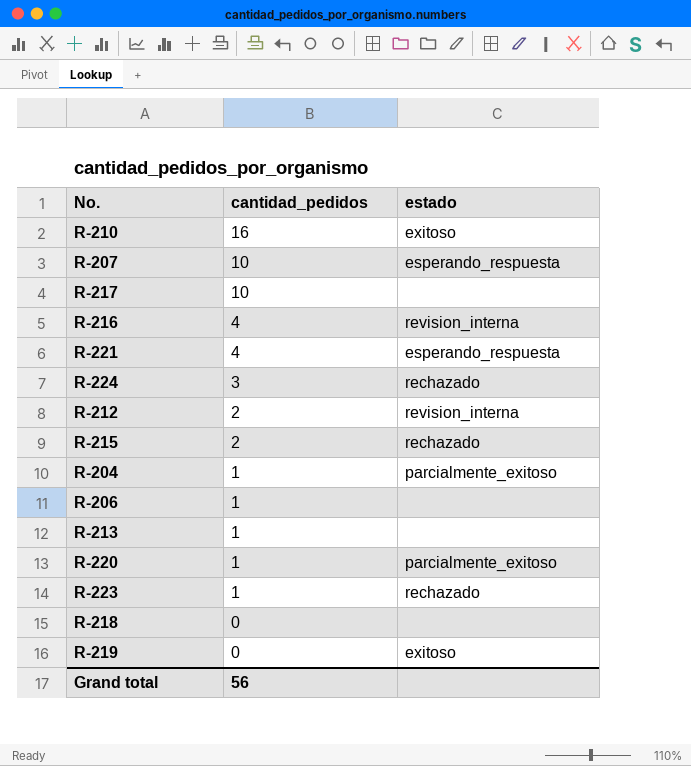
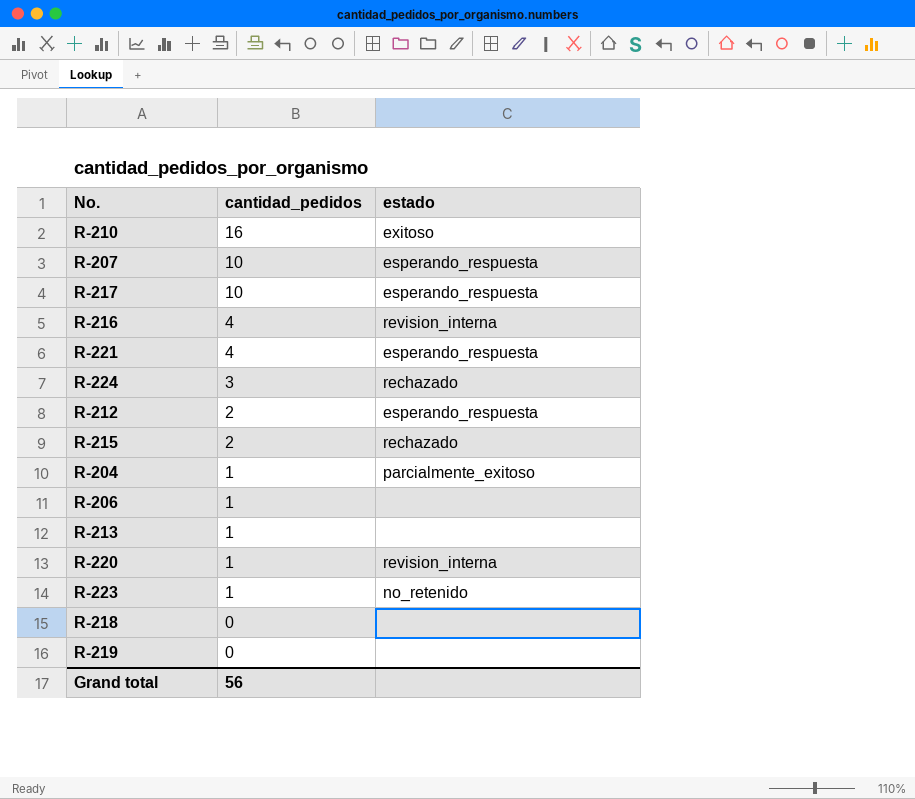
R-217 | estado: none -> esperando_respuesta
R-212 | estado: revision_interna -> esperando_respuesta
R-220 | estado: parcialmente_exitoso -> revision_interna
R-223 | estado: rechazado -> no_retenido
R-219 | estado: exitoso -> none

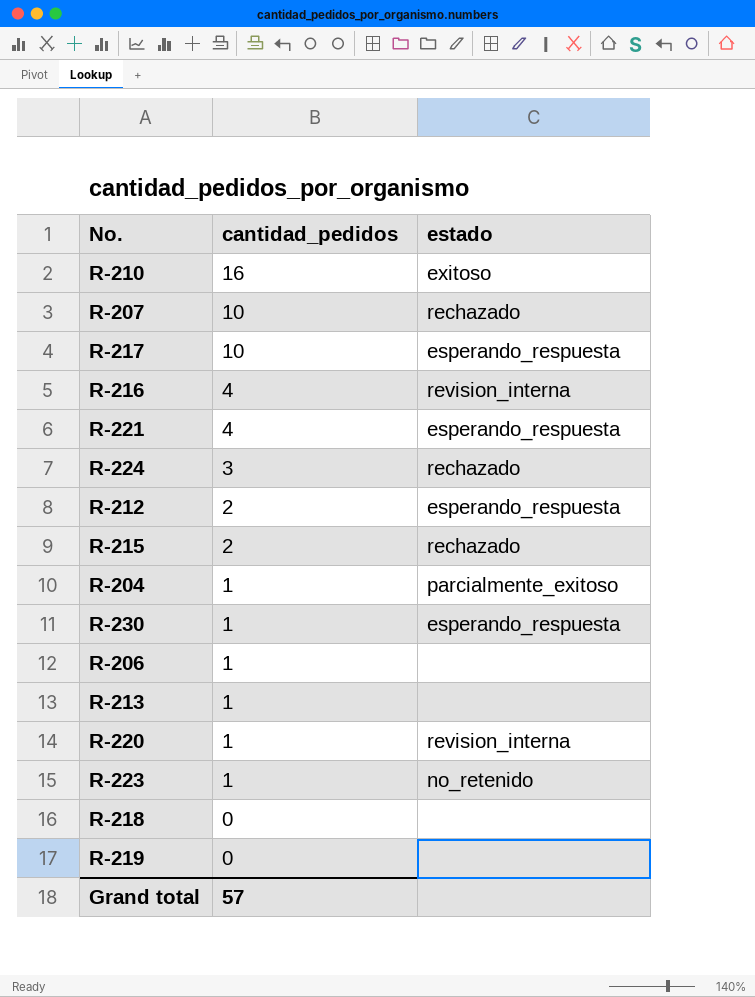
R-207 | estado: esperando_respuesta -> rechazado
row R-230: none -> 1 | esperando_respuesta
Grand total | cantidad_pedidos: 56 -> 57

